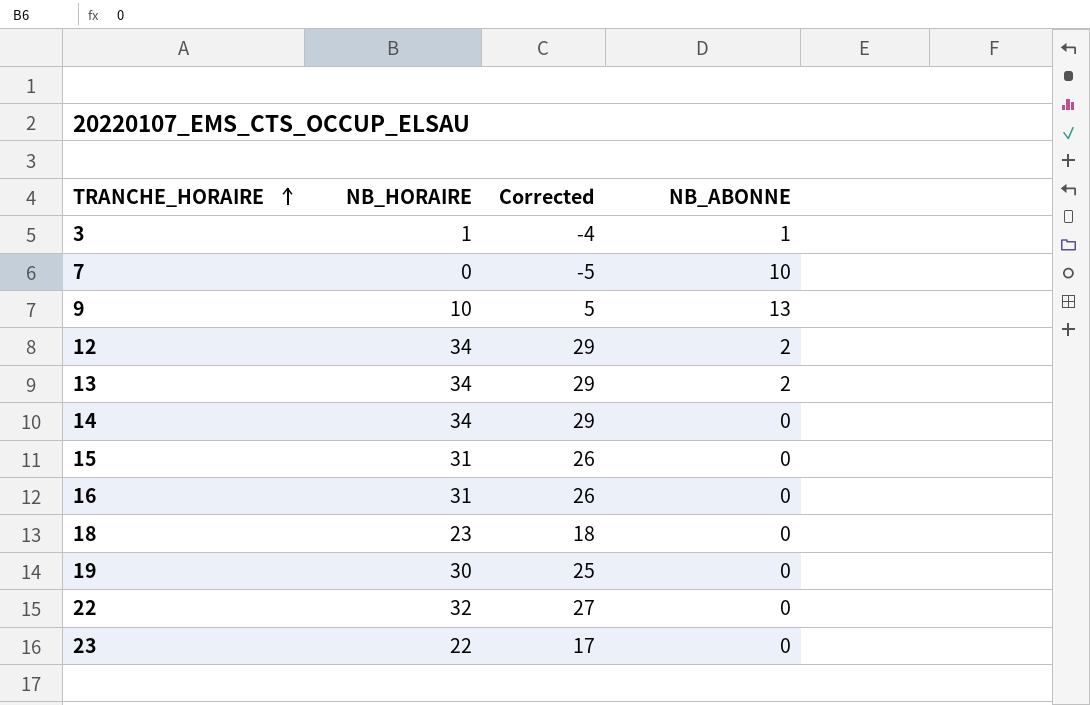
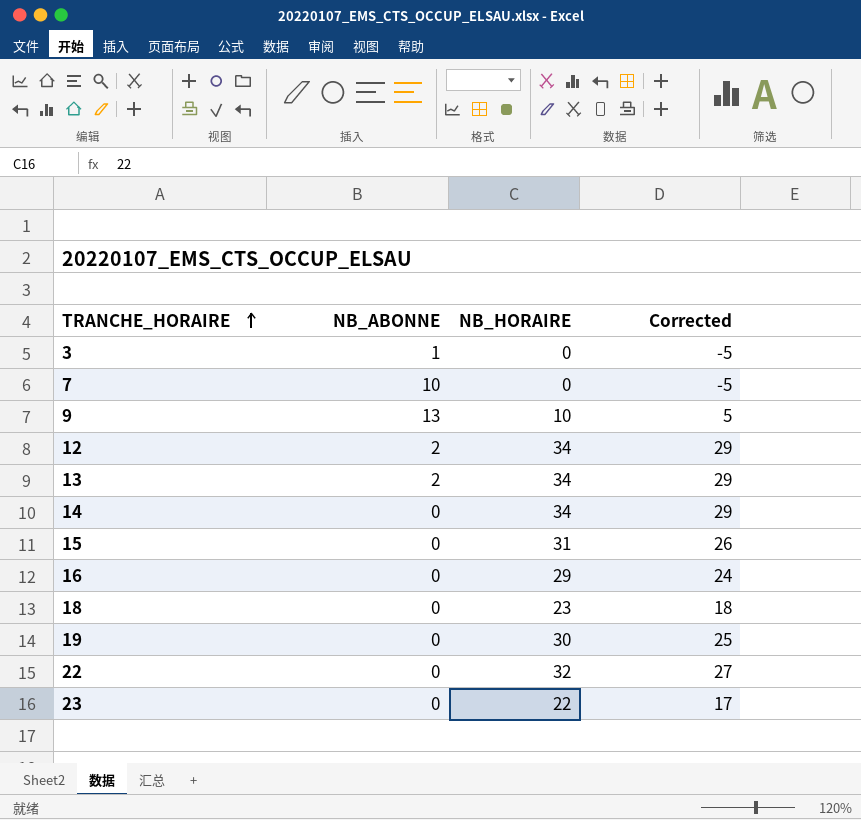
column NB_ABONNE | position: 4 -> 2
3 | NB_HORAIRE: 1 -> 0
3 | Corrected: -4 -> -5
16 | NB_HORAIRE: 31 -> 29
16 | Corrected: 26 -> 24

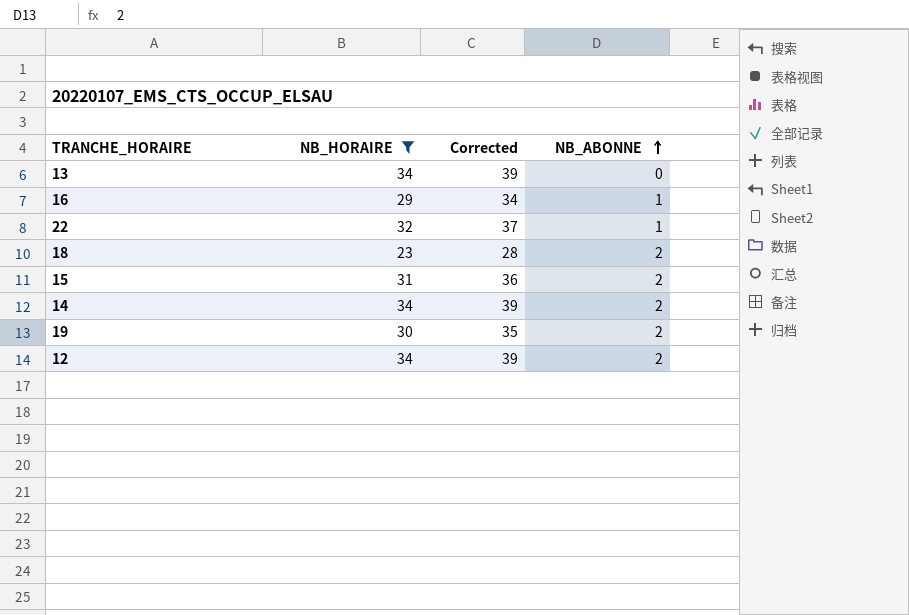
filter: none -> NB_HORAIRE >= 23
row order: TRANCHE_HORAIRE ascending -> NB_ABONNE ascending
column Corrected | formula: [NB_HORAIRE] - 5 -> [NB_HORAIRE] + 5
column NB_ABONNE | position: 2 -> 4
13 | NB_ABONNE: 2 -> 0
16 | NB_ABONNE: 0 -> 1
22 | NB_ABONNE: 0 -> 1
18 | NB_ABONNE: 0 -> 2
15 | NB_ABONNE: 0 -> 2
14 | NB_ABONNE: 0 -> 2
19 | NB_ABONNE: 0 -> 2

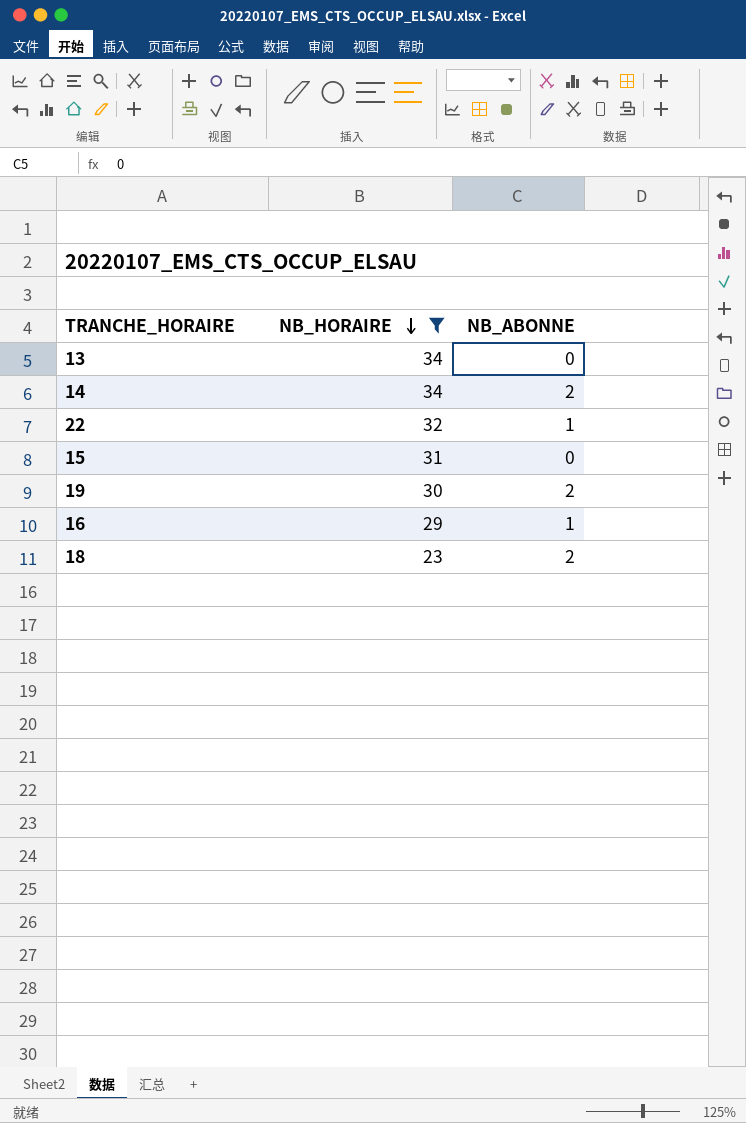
row order: NB_ABONNE ascending -> NB_HORAIRE descending
column Corrected | formula: [NB_HORAIRE] + 5 -> none
row 12: 34 | 39 | 2 -> none
15 | NB_ABONNE: 2 -> 0

